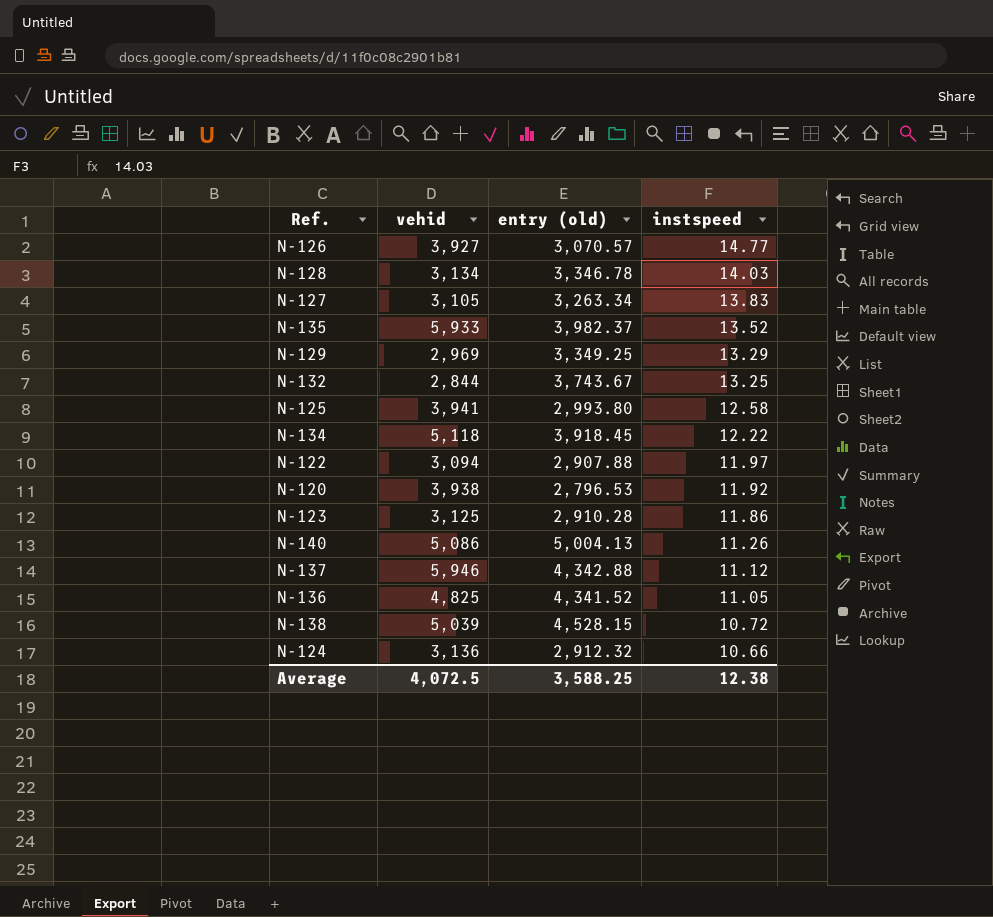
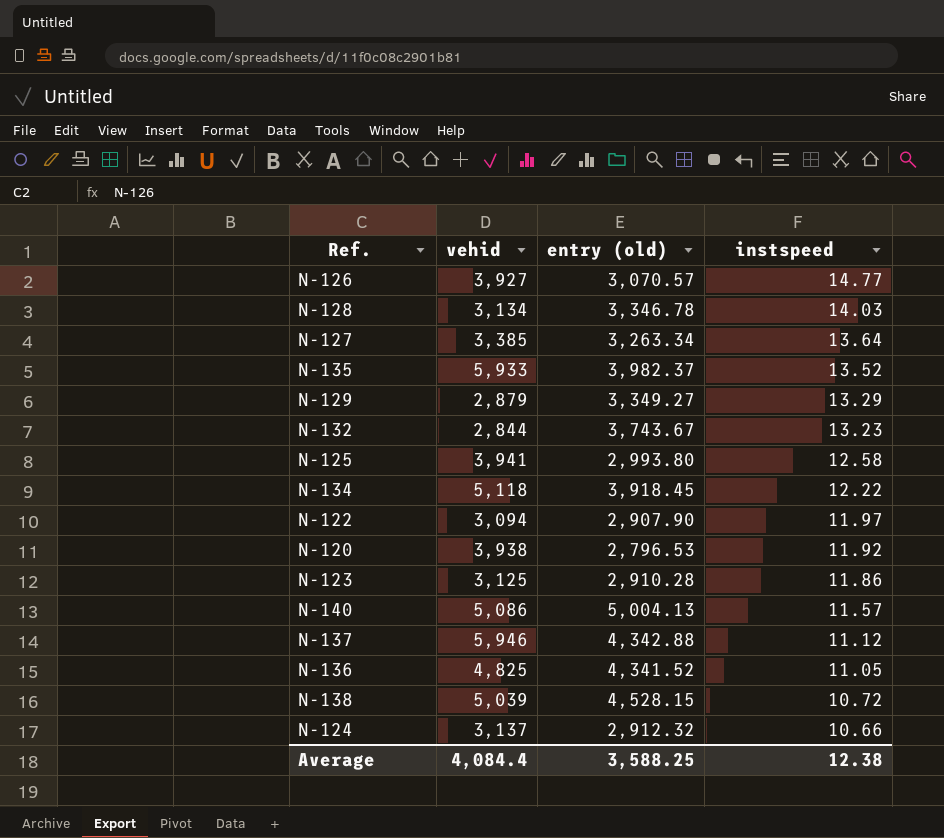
N-127 | vehid: 3,105 -> 3,385
N-127 | instspeed: 13.83 -> 13.64
N-129 | vehid: 2,969 -> 2,879
N-129 | entry (old): 3,349.25 -> 3,349.27
N-132 | instspeed: 13.25 -> 13.23
N-122 | entry (old): 2,907.88 -> 2,907.90
N-140 | instspeed: 11.26 -> 11.57
N-124 | vehid: 3,136 -> 3,137
Average | vehid: 4,072.5 -> 4,084.4

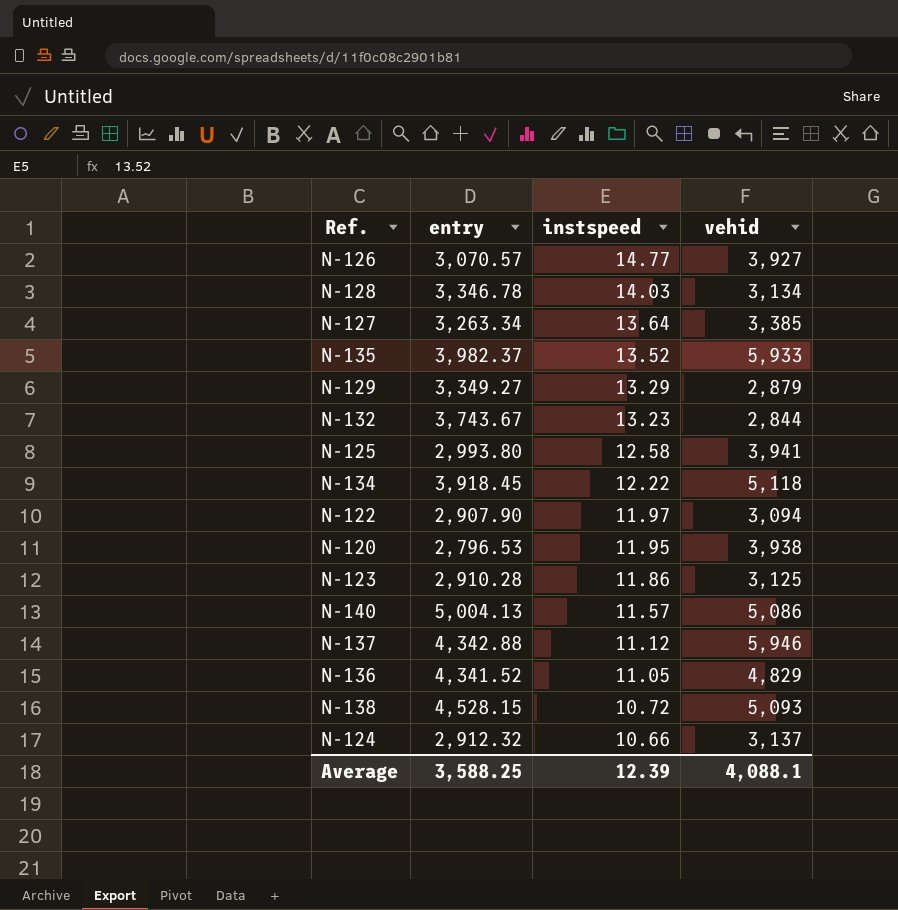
column name: entry (old) -> entry
column vehid | position: 2 -> 4
N-120 | instspeed: 11.92 -> 11.95
N-136 | vehid: 4,825 -> 4,829
N-138 | vehid: 5,039 -> 5,093
Average | instspeed: 12.38 -> 12.39
Average | vehid: 4,084.4 -> 4,088.1

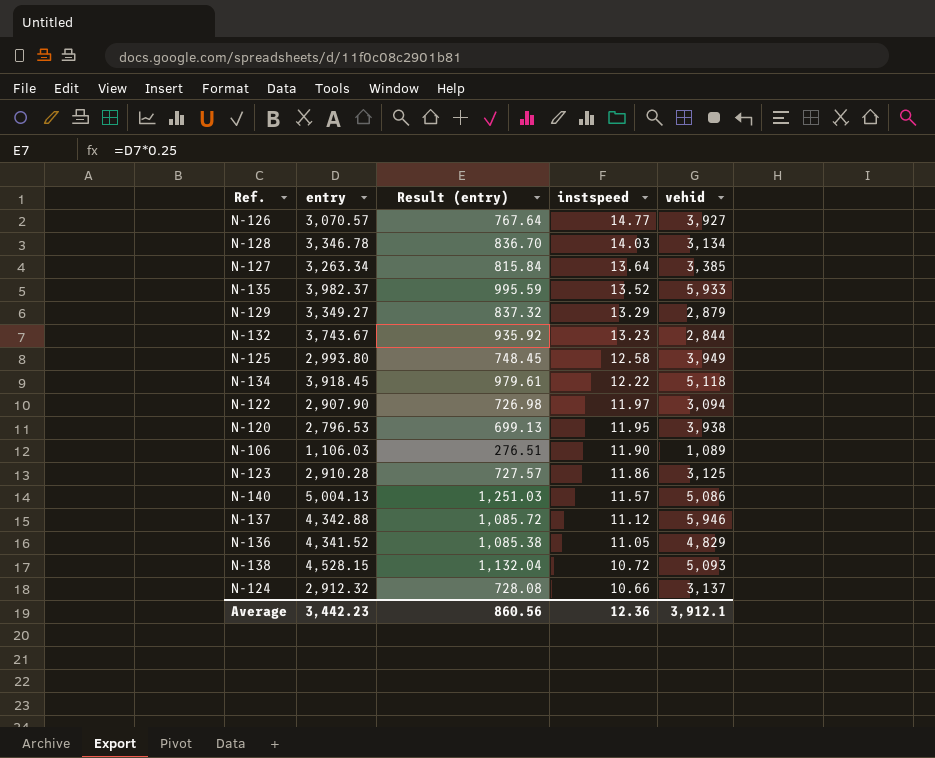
column Result (entry) | formula: none -> [entry] * 0.25
N-125 | vehid: 3,941 -> 3,949
row N-106: none -> 1,106.03 | 276.51 | 11.90 | 1,089
Average | entry: 3,588.25 -> 3,442.23
Average | instspeed: 12.39 -> 12.36
Average | vehid: 4,088.1 -> 3,912.1

